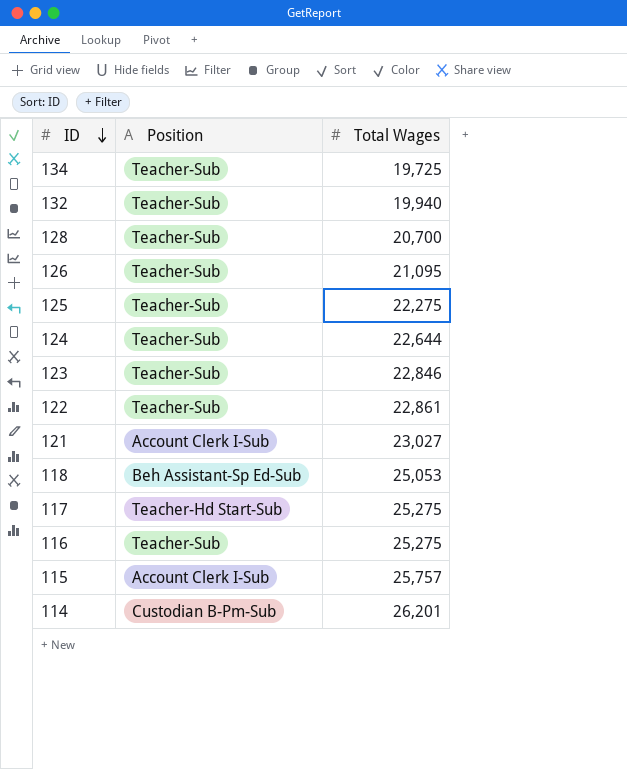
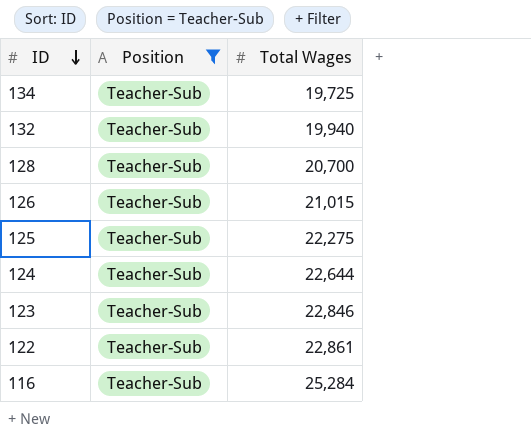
filter: none -> Position = Teacher-Sub
126 | Total Wages: 21,095 -> 21,015
116 | Total Wages: 25,275 -> 25,284

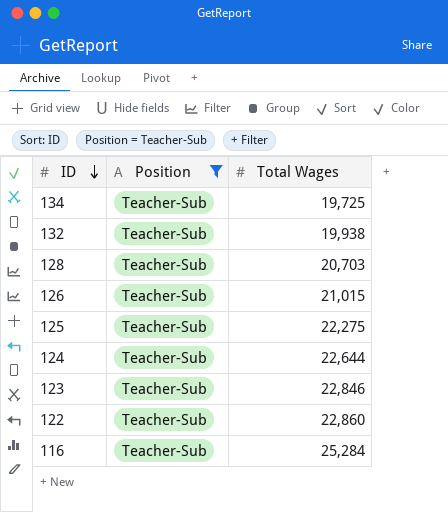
132 | Total Wages: 19,940 -> 19,938
128 | Total Wages: 20,700 -> 20,703
122 | Total Wages: 22,861 -> 22,860

